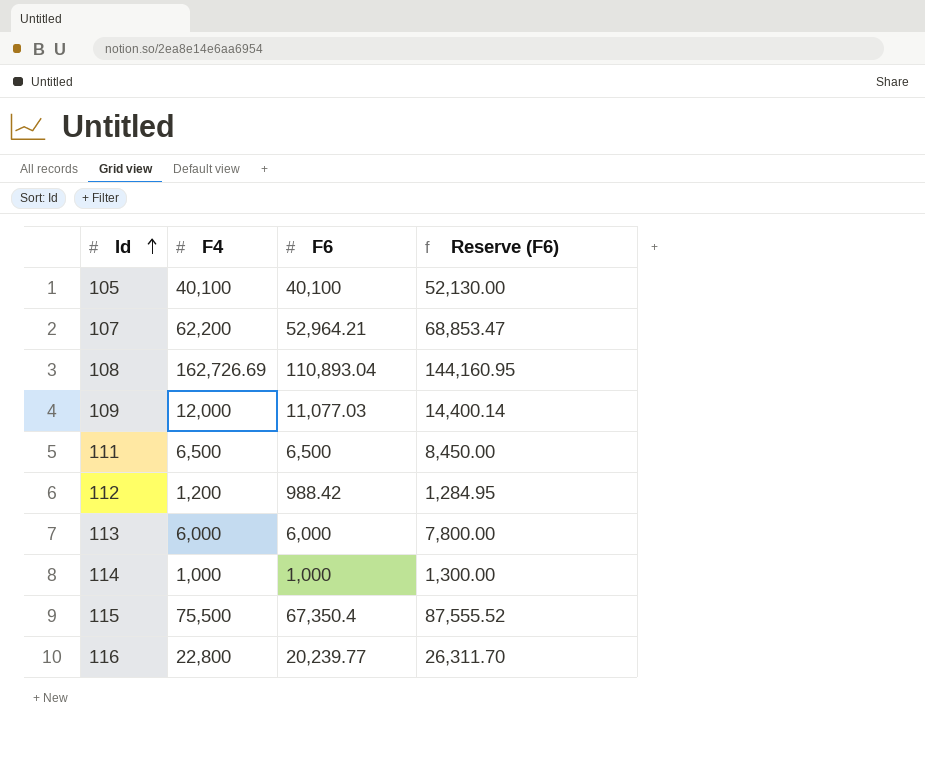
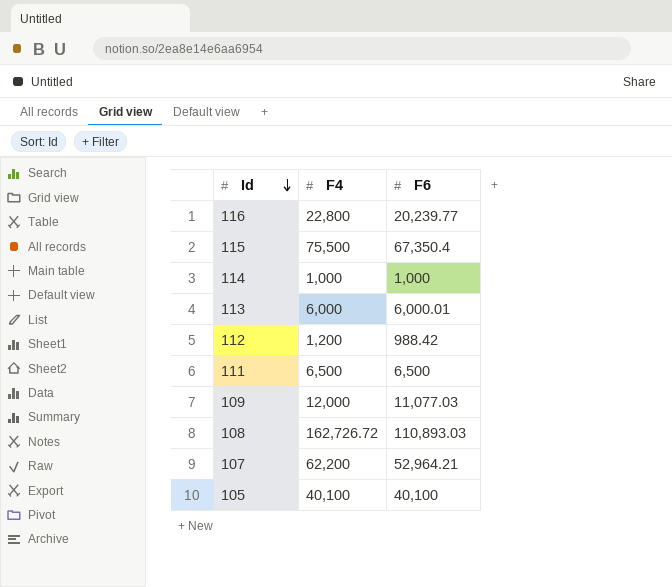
row order: Id ascending -> Id descending
column Reserve (F6) | formula: [F6] * 1.3 -> none
113 | F6: 6,000 -> 6,000.01
108 | F4: 162,726.69 -> 162,726.72
108 | F6: 110,893.04 -> 110,893.03

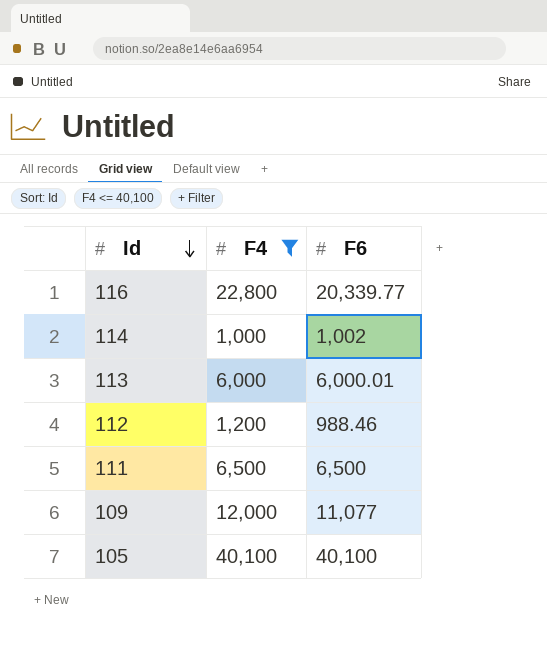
filter: none -> F4 <= 40,100
116 | F6: 20,239.77 -> 20,339.77
114 | F6: 1,000 -> 1,002
112 | F6: 988.42 -> 988.46
109 | F6: 11,077.03 -> 11,077

